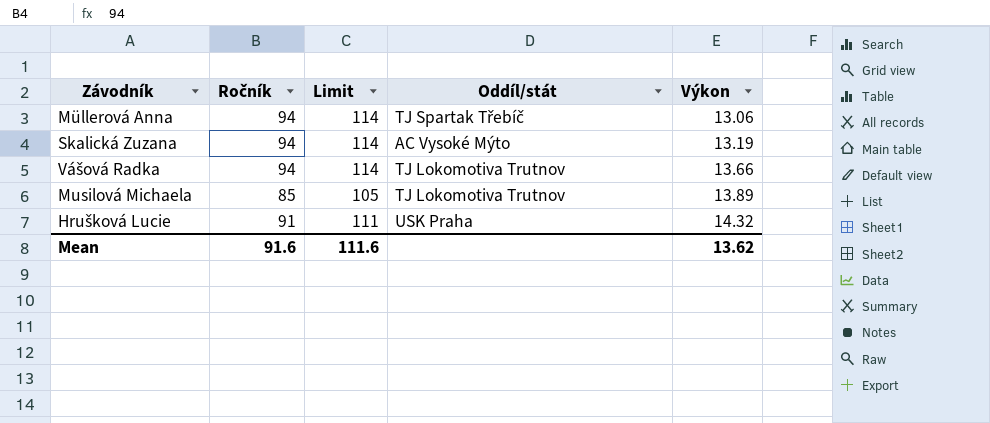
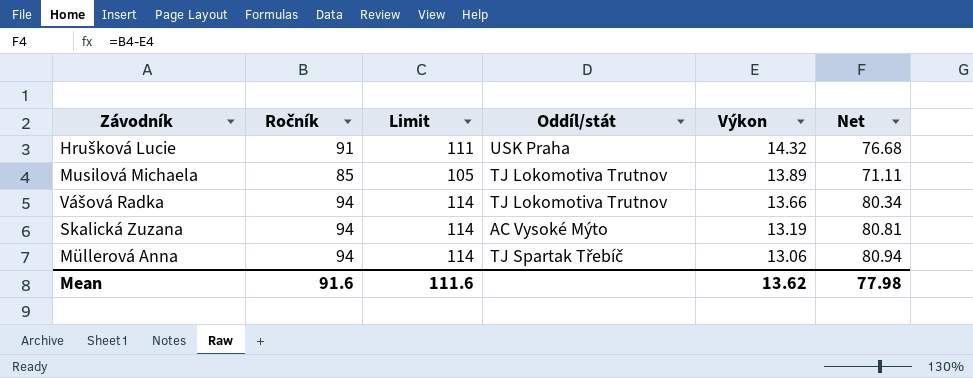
row order: Výkon ascending -> Výkon descending
column Net | formula: none -> [Ročník] - [Výkon]

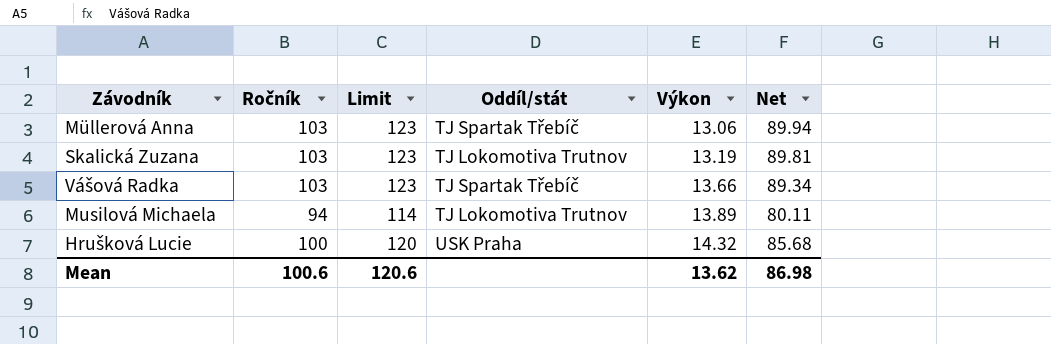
row order: Výkon descending -> Výkon ascending
Müllerová Anna | Ročník: 94 -> 103
Müllerová Anna | Limit: 114 -> 123
Müllerová Anna | Net: 80.94 -> 89.94
Skalická Zuzana | Ročník: 94 -> 103
Skalická Zuzana | Limit: 114 -> 123
Skalická Zuzana | Oddíl/stát: AC Vysoké Mýto -> TJ Lokomotiva Trutnov
Skalická Zuzana | Net: 80.81 -> 89.81
Vášová Radka | Ročník: 94 -> 103
Vášová Radka | Limit: 114 -> 123
Vášová Radka | Oddíl/stát: TJ Lokomotiva Trutnov -> TJ Spartak Třebíč
Vášová Radka | Net: 80.34 -> 89.34
Musilová Michaela | Ročník: 85 -> 94
Musilová Michaela | Limit: 105 -> 114
Musilová Michaela | Net: 71.11 -> 80.11
Hrušková Lucie | Ročník: 91 -> 100
Hrušková Lucie | Limit: 111 -> 120
Hrušková Lucie | Net: 76.68 -> 85.68
Mean | Ročník: 91.6 -> 100.6
Mean | Limit: 111.6 -> 120.6
Mean | Net: 77.98 -> 86.98

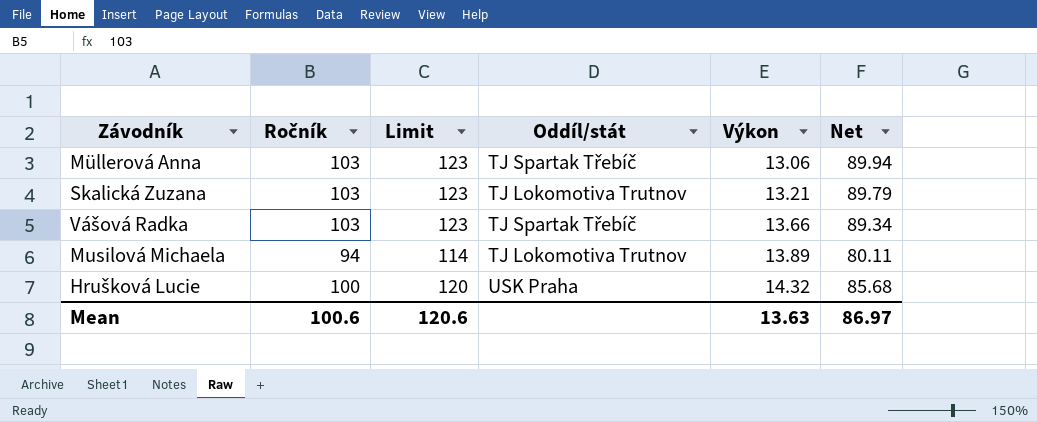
Skalická Zuzana | Výkon: 13.19 -> 13.21
Skalická Zuzana | Net: 89.81 -> 89.79
Mean | Výkon: 13.62 -> 13.63
Mean | Net: 86.98 -> 86.97

